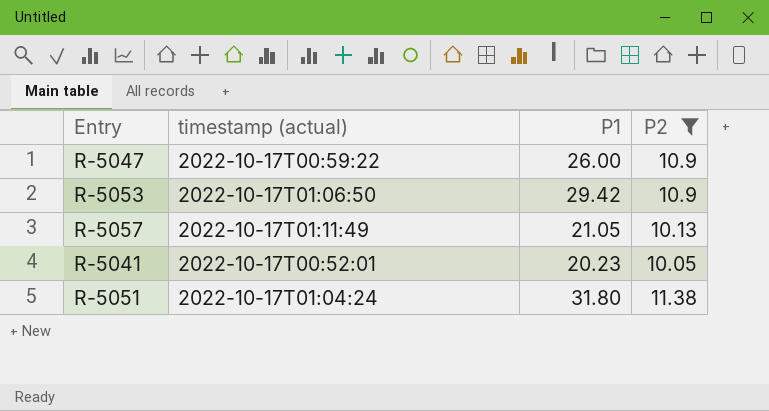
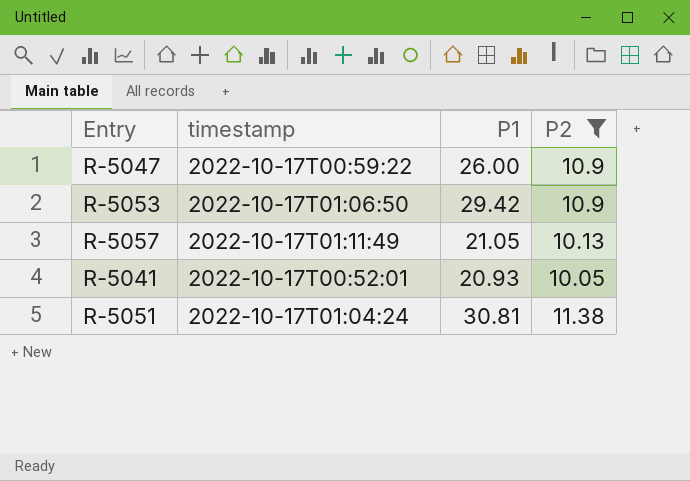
column name: timestamp (actual) -> timestamp
R-5041 | P1: 20.23 -> 20.93
R-5051 | P1: 31.80 -> 30.81

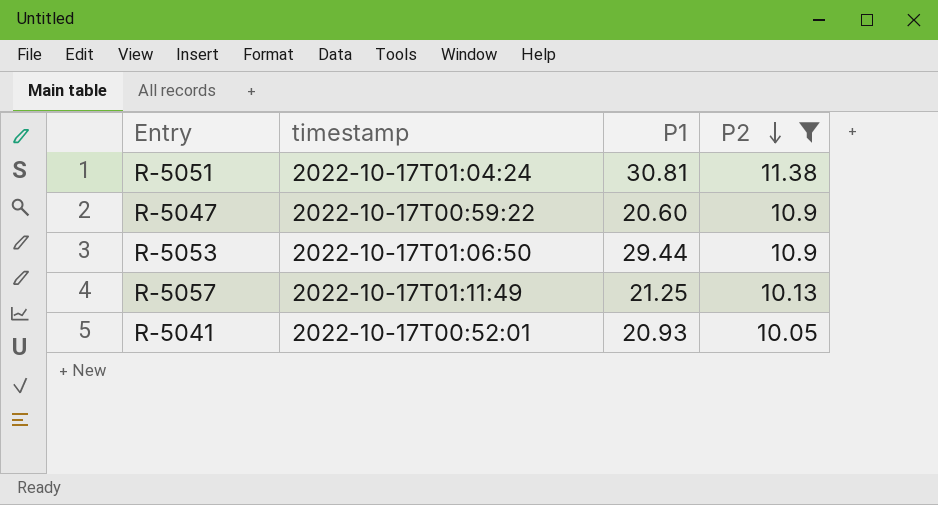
row order: none -> P2 descending
R-5047 | P1: 26.00 -> 20.60
R-5053 | P1: 29.42 -> 29.44
R-5057 | P1: 21.05 -> 21.25

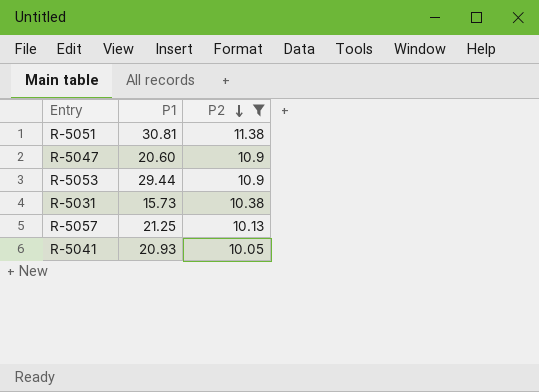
column timestamp | position: 2 -> none
row R-5031: none -> 15.73 | 10.38

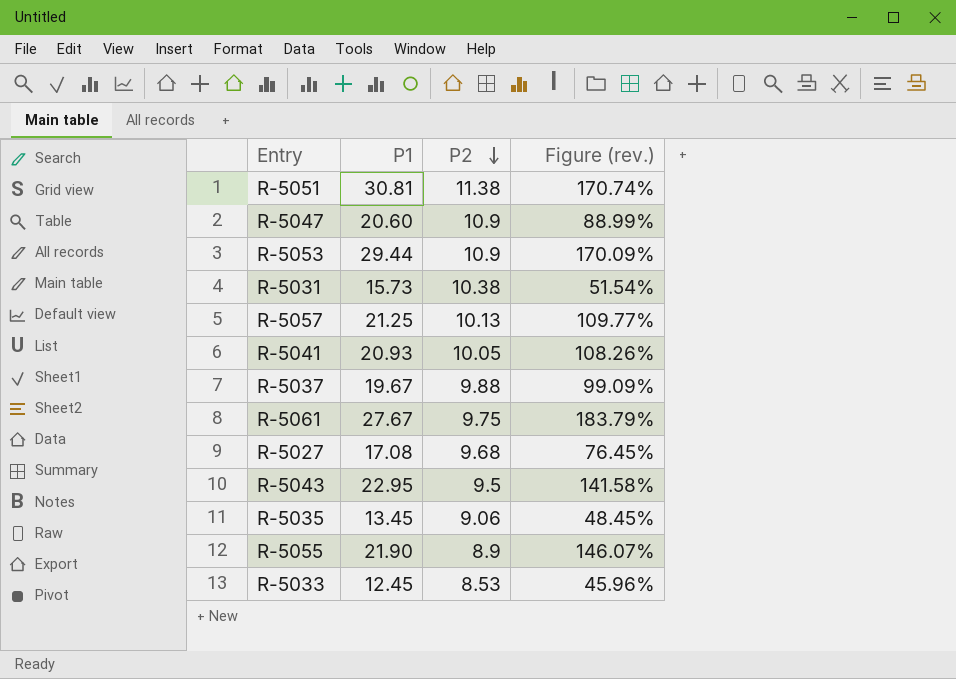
filter: P2 >= 10.05 -> none
column Figure (rev.) | formula: none -> ([P1] - [P2]) / [P2]

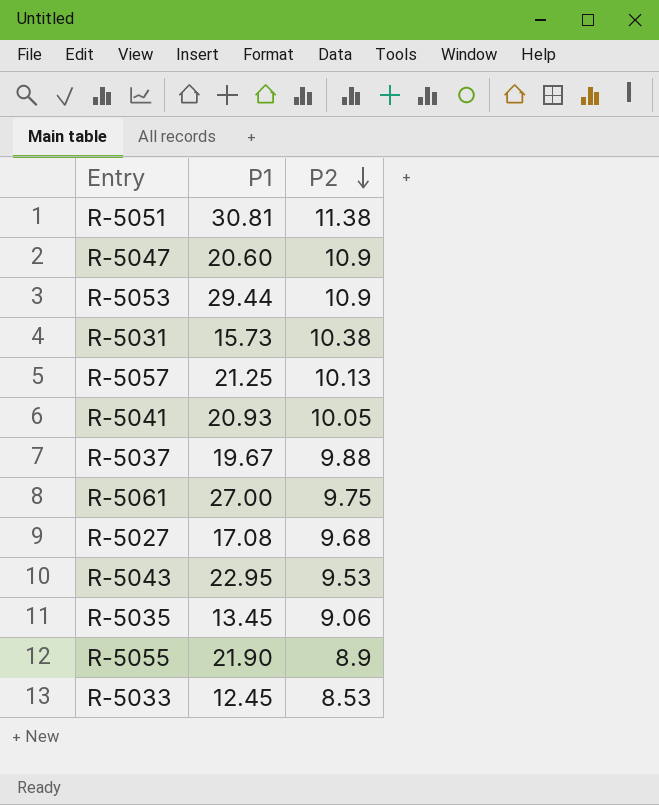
column Figure (rev.) | formula: ([P1] - [P2]) / [P2] -> none
R-5061 | P1: 27.67 -> 27.00
R-5043 | P2: 9.5 -> 9.53

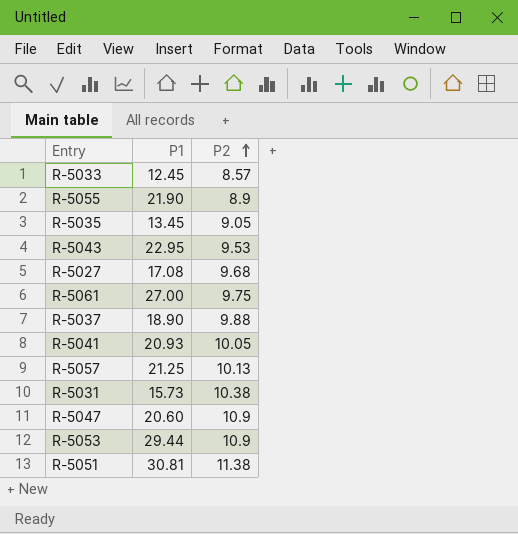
row order: P2 descending -> P2 ascending
R-5033 | P2: 8.53 -> 8.57
R-5035 | P2: 9.06 -> 9.05
R-5037 | P1: 19.67 -> 18.90

